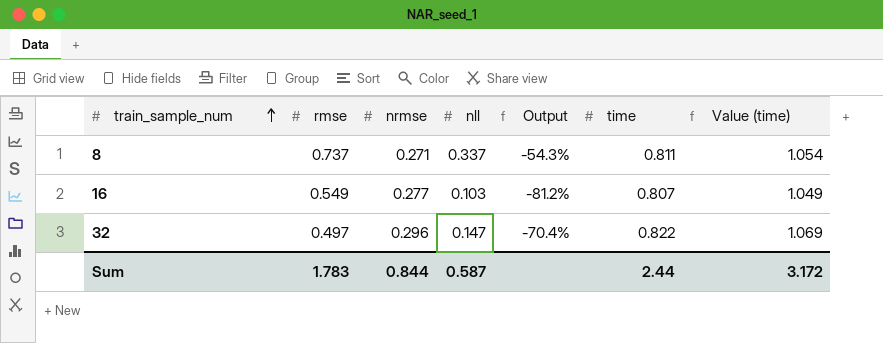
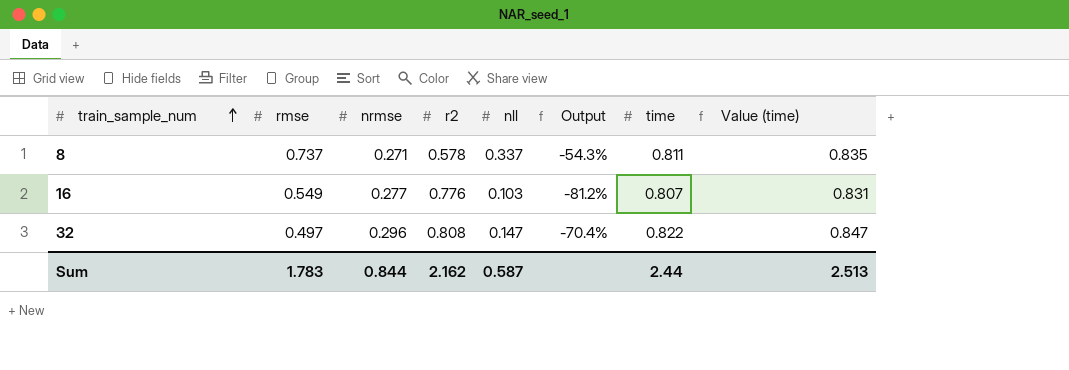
column r2 | position: none -> 4
column Value (time) | formula: [time] * 1.3 -> [time] * 1.03
Sum | Value (time): 3.172 -> 2.513

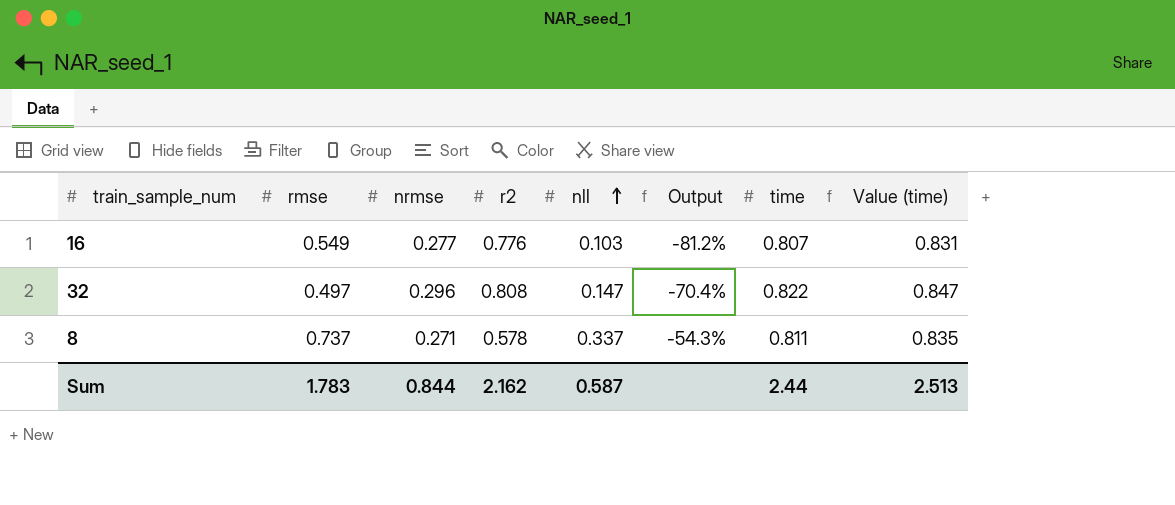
row order: train_sample_num ascending -> nll ascending

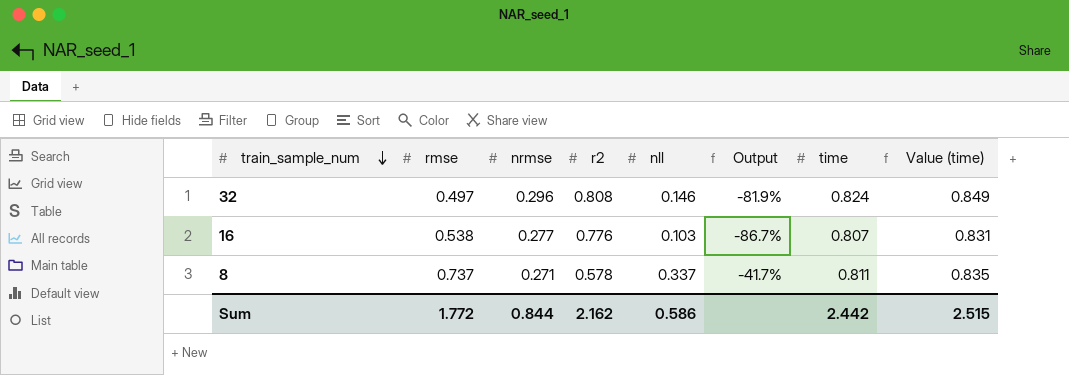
row order: nll ascending -> train_sample_num descending
column Output | formula: ([nll] - [rmse]) / [rmse] -> ([nll] - [r2]) / [r2]
32 | nll: 0.147 -> 0.146
32 | time: 0.822 -> 0.824
32 | Value (time): 0.847 -> 0.849
16 | rmse: 0.549 -> 0.538
Sum | rmse: 1.783 -> 1.772
Sum | nll: 0.587 -> 0.586
Sum | time: 2.44 -> 2.442
Sum | Value (time): 2.513 -> 2.515

